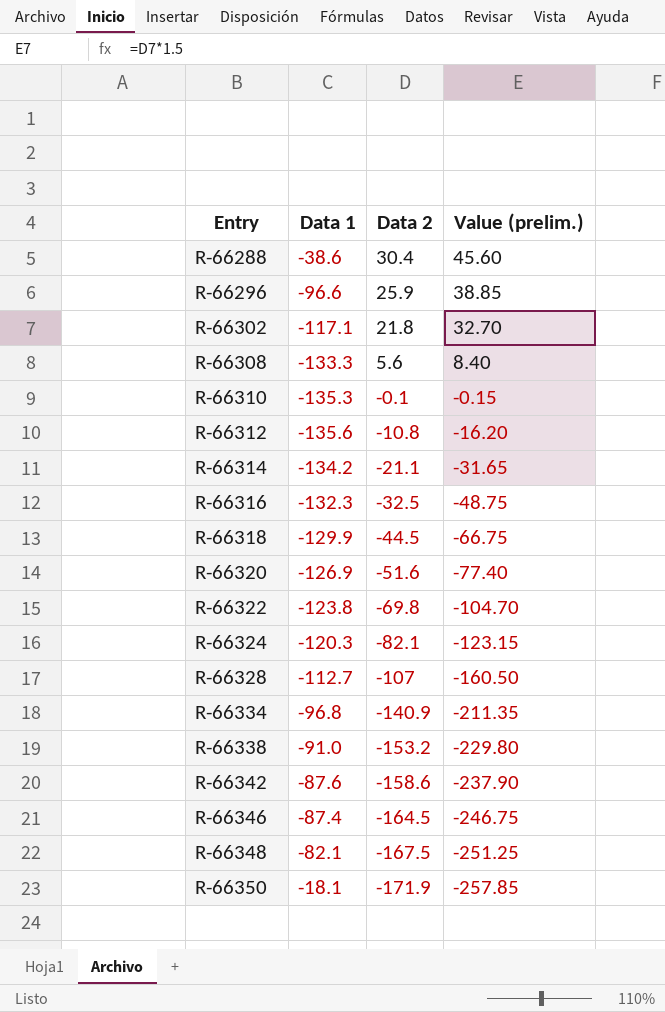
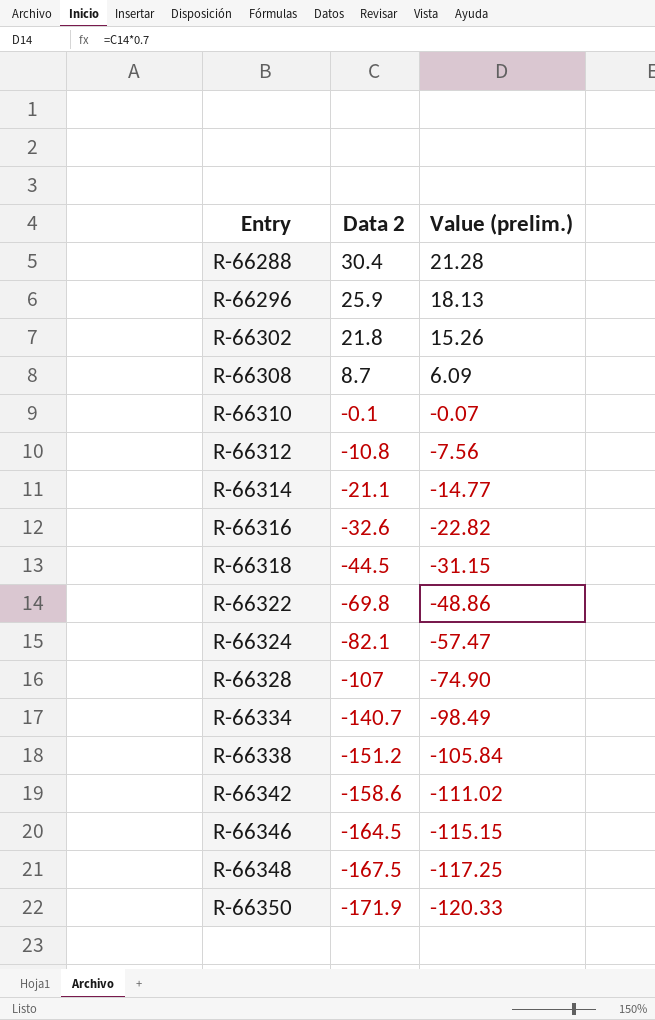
column Data 1 | position: 2 -> none
column Value (prelim.) | formula: [Data 2] * 1.5 -> [Data 2] * 0.7
row R-66320: -126.9 | -51.6 | -77.40 -> none
R-66308 | Data 2: 5.6 -> 8.7
R-66316 | Data 2: -32.5 -> -32.6
R-66334 | Data 2: -140.9 -> -140.7
R-66338 | Data 2: -153.2 -> -151.2

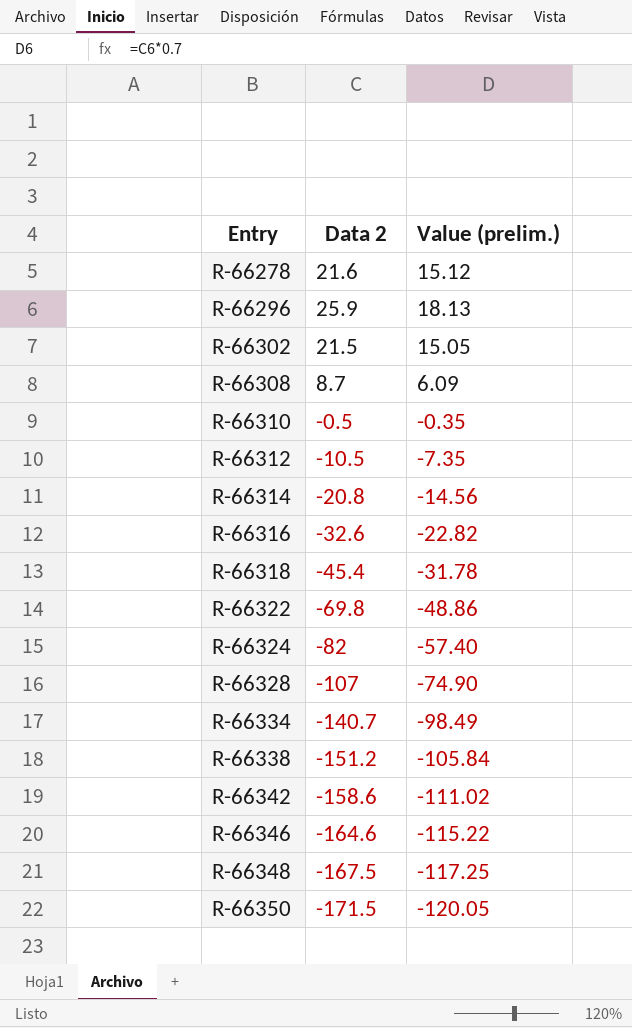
row R-66288: 30.4 | 21.28 -> none
row R-66278: none -> 21.6 | 15.12
R-66302 | Data 2: 21.8 -> 21.5
R-66302 | Value (prelim.): 15.26 -> 15.05
R-66310 | Data 2: -0.1 -> -0.5
R-66310 | Value (prelim.): -0.07 -> -0.35
R-66312 | Data 2: -10.8 -> -10.5
R-66312 | Value (prelim.): -7.56 -> -7.35
R-66314 | Data 2: -21.1 -> -20.8
R-66314 | Value (prelim.): -14.77 -> -14.56
R-66318 | Data 2: -44.5 -> -45.4
R-66318 | Value (prelim.): -31.15 -> -31.78
R-66324 | Data 2: -82.1 -> -82
R-66324 | Value (prelim.): -57.47 -> -57.40
R-66346 | Data 2: -164.5 -> -164.6
R-66346 | Value (prelim.): -115.15 -> -115.22
R-66350 | Data 2: -171.9 -> -171.5
R-66350 | Value (prelim.): -120.33 -> -120.05

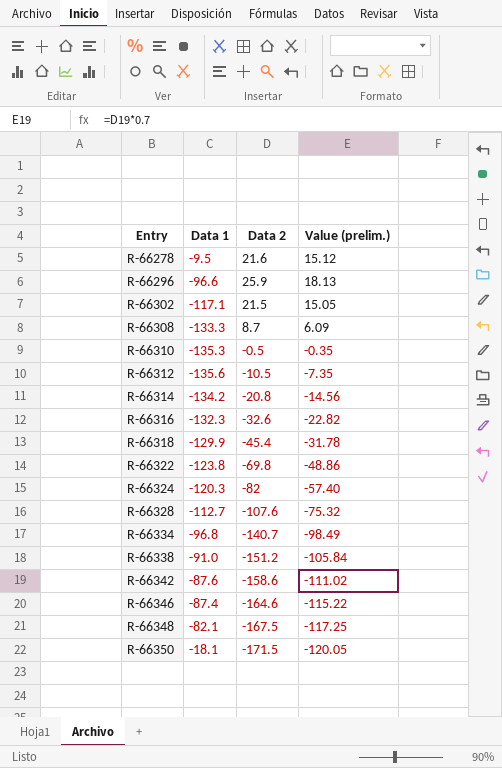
column Data 1 | position: none -> 2
R-66328 | Data 2: -107 -> -107.6
R-66328 | Value (prelim.): -74.90 -> -75.32

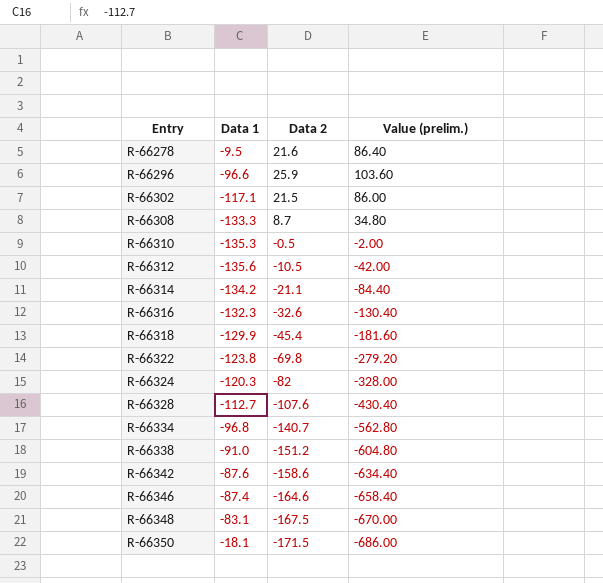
column Value (prelim.) | formula: [Data 2] * 0.7 -> [Data 2] * 4
R-66314 | Data 2: -20.8 -> -21.1
R-66348 | Data 1: -82.1 -> -83.1

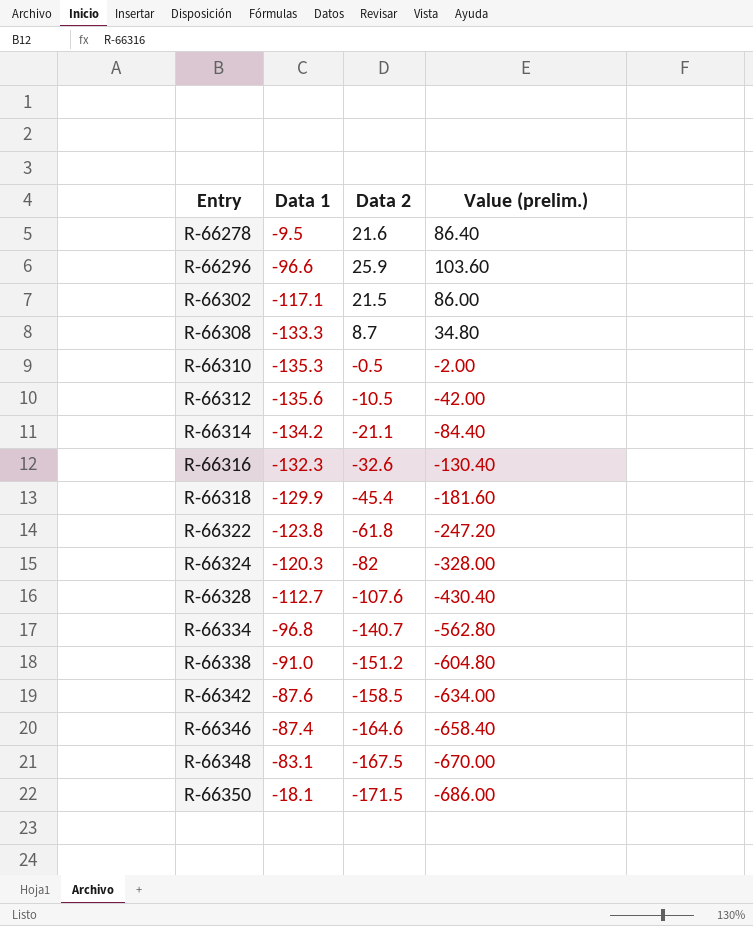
R-66322 | Data 2: -69.8 -> -61.8
R-66322 | Value (prelim.): -279.20 -> -247.20
R-66342 | Data 2: -158.6 -> -158.5
R-66342 | Value (prelim.): -634.40 -> -634.00

